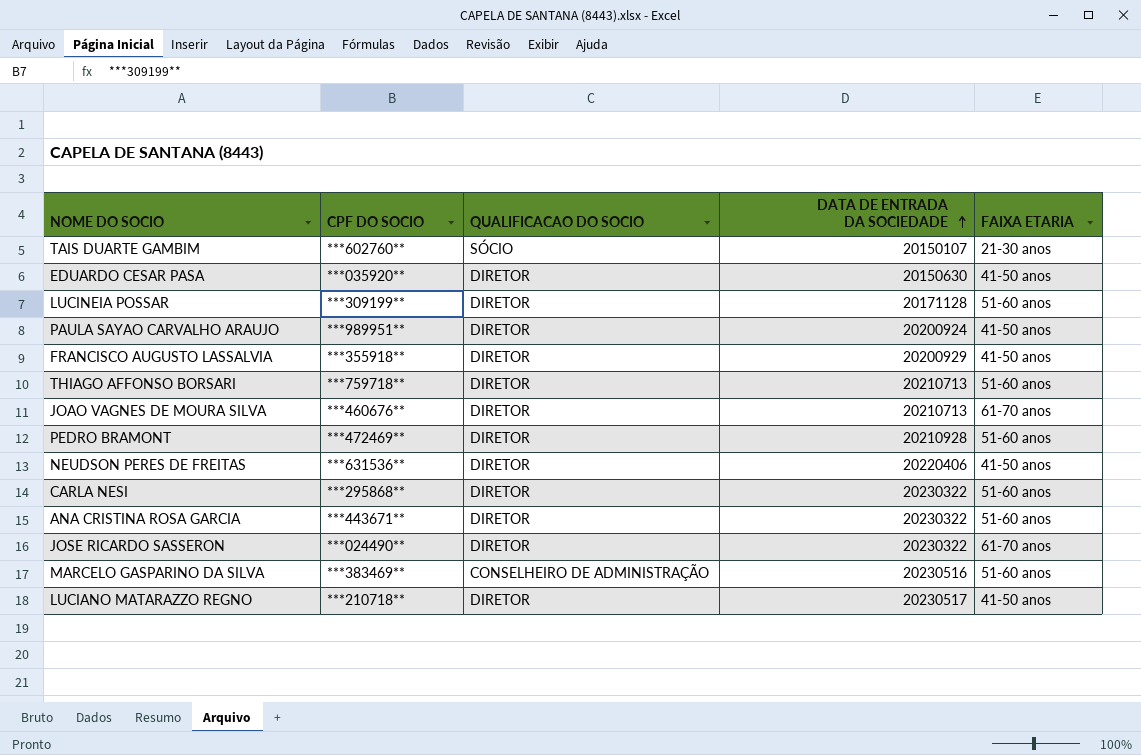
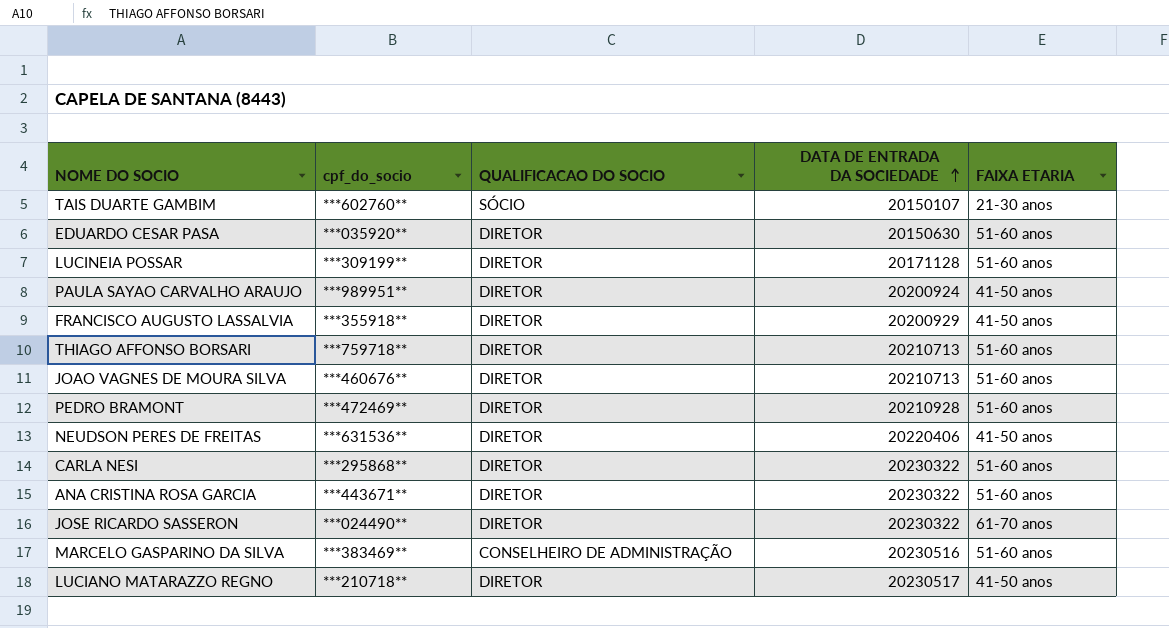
column name: CPF DO SOCIO -> cpf_do_socio
EDUARDO CESAR PASA | FAIXA ETARIA: 41-50 anos -> 51-60 anos
JOAO VAGNES DE MOURA SILVA | FAIXA ETARIA: 61-70 anos -> 51-60 anos

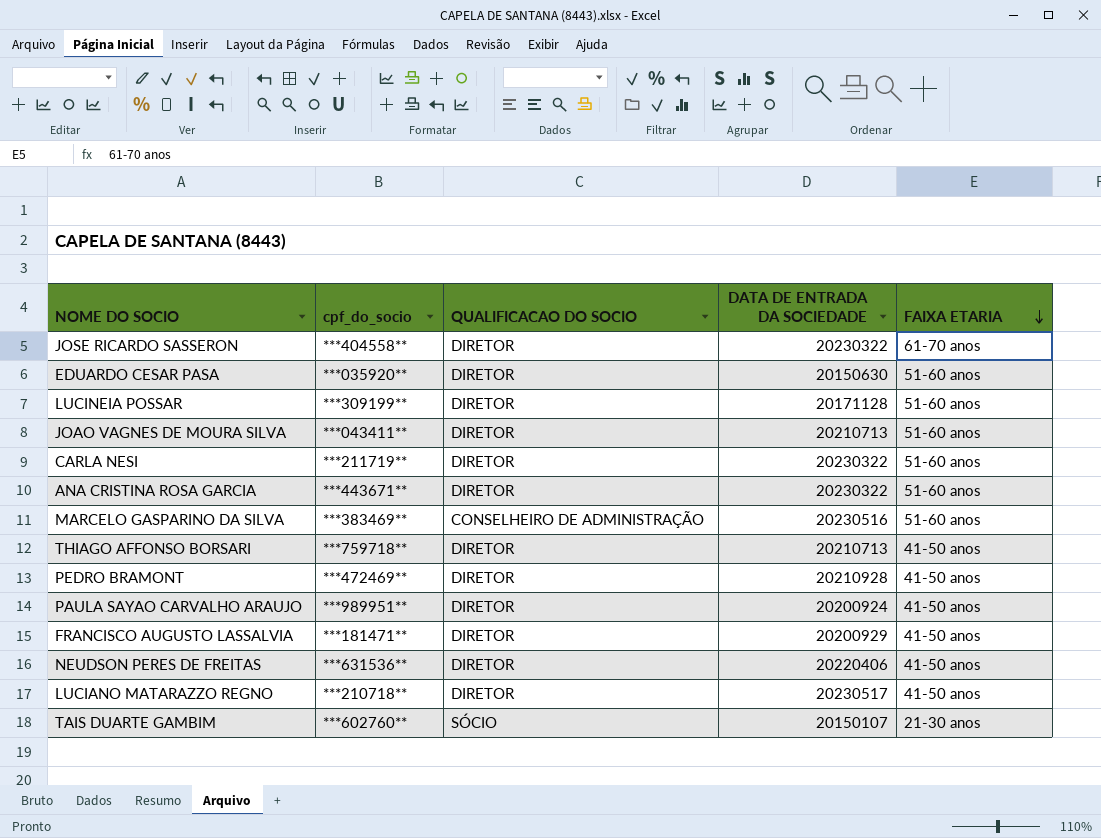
row order: DATA DE ENTRADA DA SOCIEDADE ascending -> FAIXA ETARIA descending
JOSE RICARDO SASSERON | cpf_do_socio: ***024490** -> ***404558**
JOAO VAGNES DE MOURA SILVA | cpf_do_socio: ***460676** -> ***043411**
CARLA NESI | cpf_do_socio: ***295868** -> ***211719**
THIAGO AFFONSO BORSARI | FAIXA ETARIA: 51-60 anos -> 41-50 anos
PEDRO BRAMONT | FAIXA ETARIA: 51-60 anos -> 41-50 anos
FRANCISCO AUGUSTO LASSALVIA | cpf_do_socio: ***355918** -> ***181471**

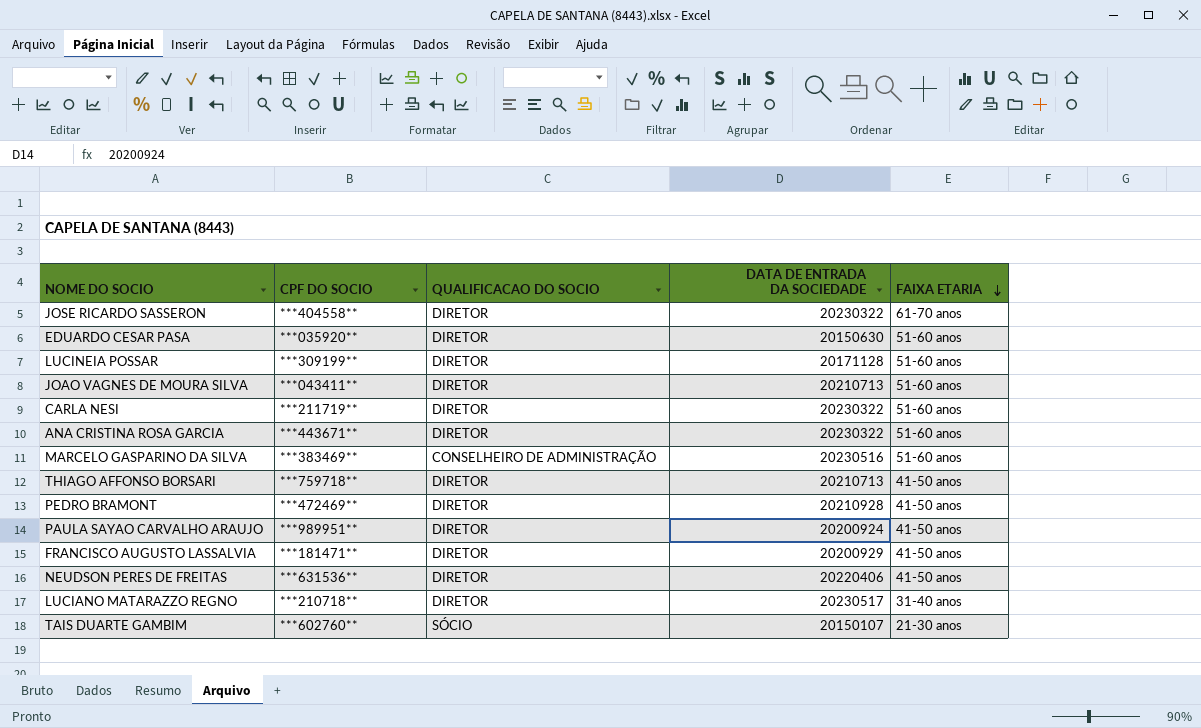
column name: cpf_do_socio -> CPF DO SOCIO
LUCIANO MATARAZZO REGNO | FAIXA ETARIA: 41-50 anos -> 31-40 anos

